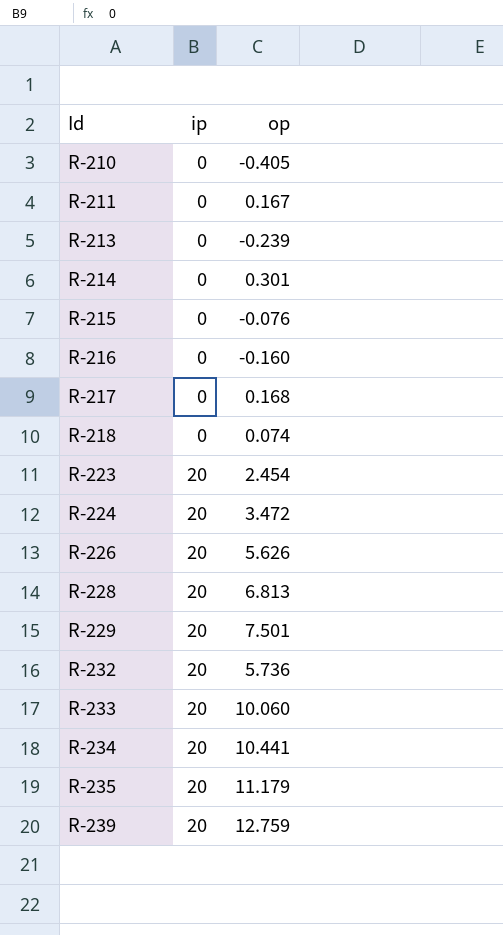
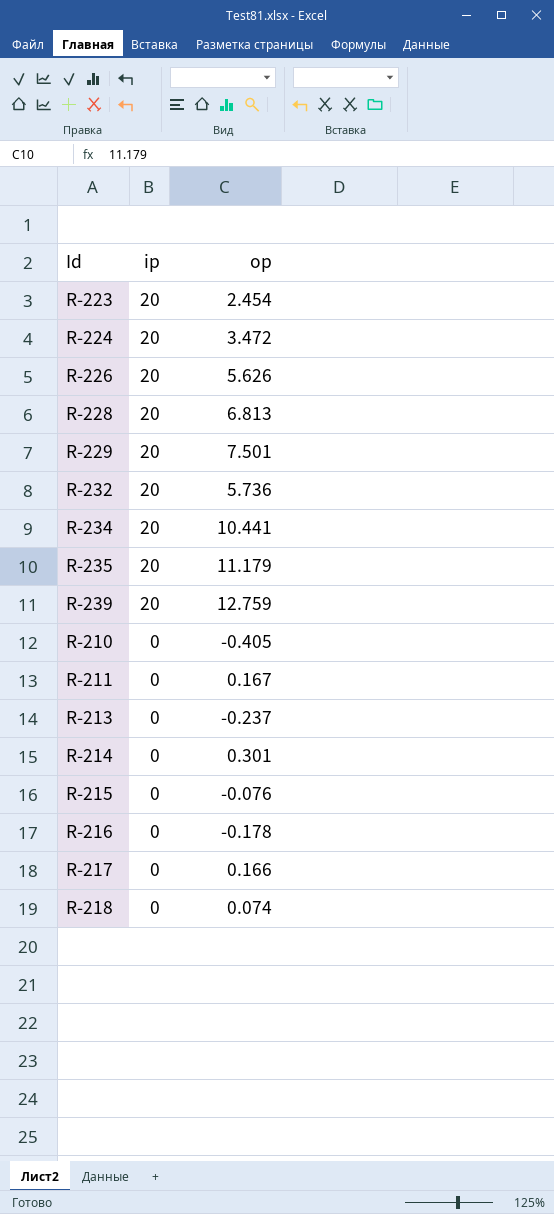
row order: Id ascending -> ip descending
row R-233: 20 | 10.060 -> none
R-213 | op: -0.239 -> -0.237
R-216 | op: -0.160 -> -0.178
R-217 | op: 0.168 -> 0.166

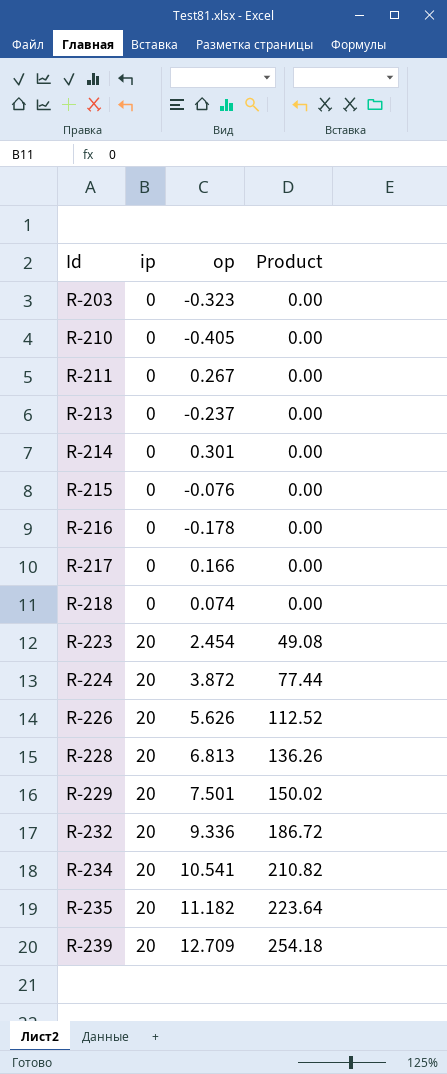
row order: ip descending -> Id ascending
column Product | formula: none -> [ip] * [op]
row R-203: none -> 0 | -0.323 | 0.00
R-211 | op: 0.167 -> 0.267
R-224 | op: 3.472 -> 3.872
R-232 | op: 5.736 -> 9.336
R-234 | op: 10.441 -> 10.541
R-235 | op: 11.179 -> 11.182
R-239 | op: 12.759 -> 12.709

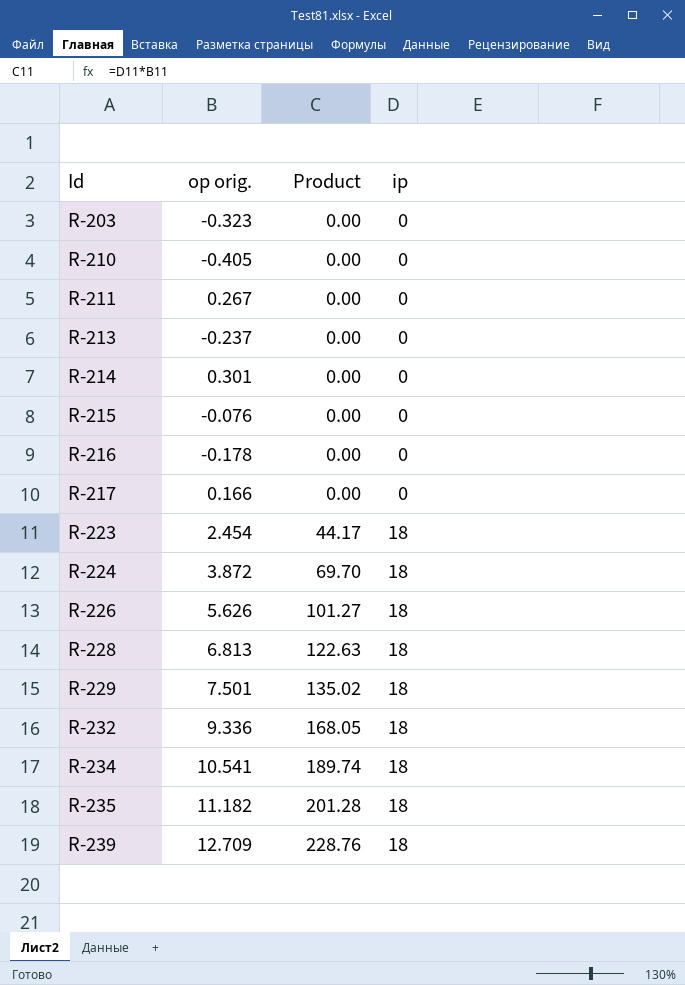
column name: op -> op orig.
column ip | position: 2 -> 4
row R-218: 0 | 0.074 | 0.00 -> none
R-223 | Product: 49.08 -> 44.17
R-223 | ip: 20 -> 18
R-224 | Product: 77.44 -> 69.70
R-224 | ip: 20 -> 18
R-226 | Product: 112.52 -> 101.27
R-226 | ip: 20 -> 18
R-228 | Product: 136.26 -> 122.63
R-228 | ip: 20 -> 18
R-229 | Product: 150.02 -> 135.02
R-229 | ip: 20 -> 18
R-232 | Product: 186.72 -> 168.05
R-232 | ip: 20 -> 18
R-234 | Product: 210.82 -> 189.74
R-234 | ip: 20 -> 18
R-235 | Product: 223.64 -> 201.28
R-235 | ip: 20 -> 18
R-239 | Product: 254.18 -> 228.76
R-239 | ip: 20 -> 18

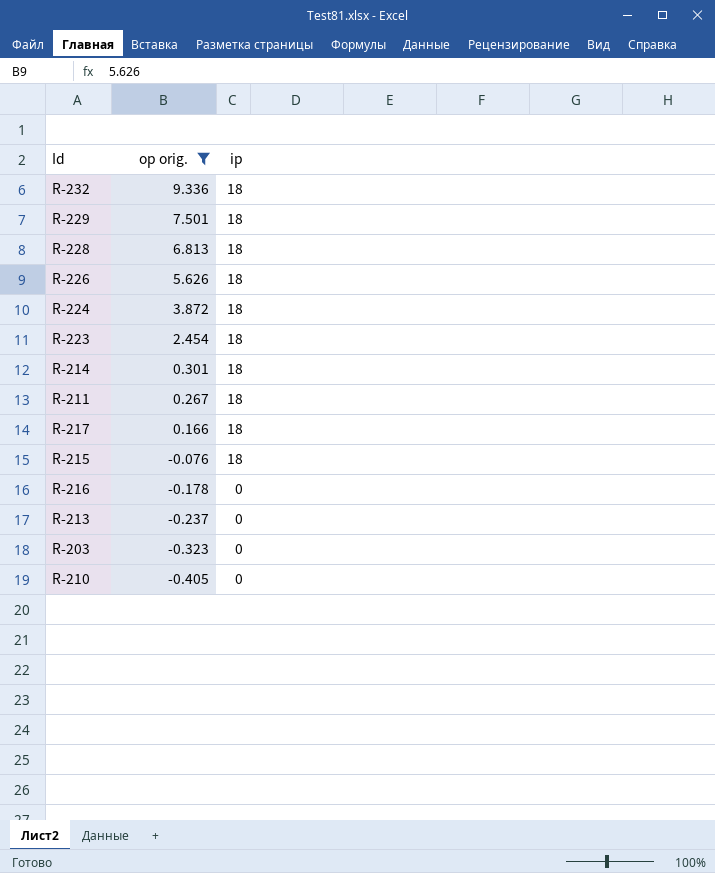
filter: none -> op orig. <= 9.336
row order: Id ascending -> op orig. descending
column Product | formula: [op orig.] * [ip] -> none
R-214 | ip: 0 -> 18
R-211 | ip: 0 -> 18
R-217 | ip: 0 -> 18
R-215 | ip: 0 -> 18

